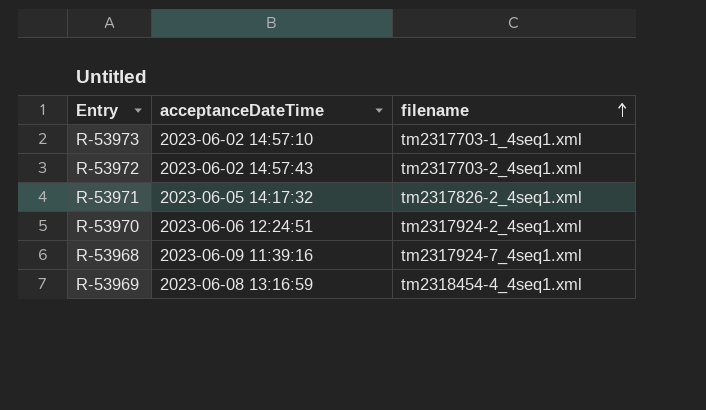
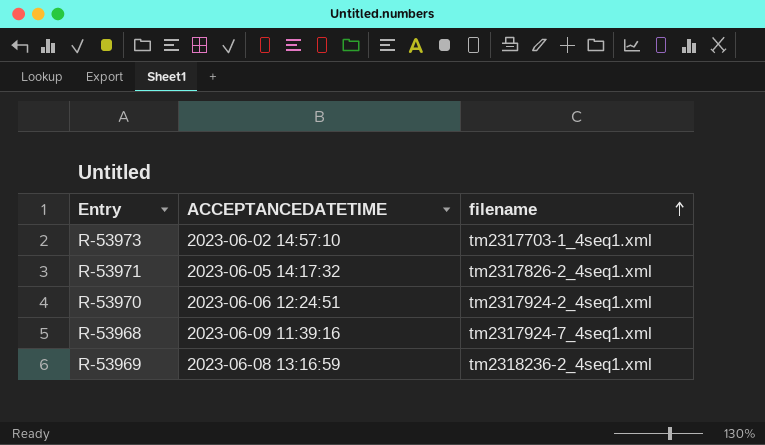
column name: acceptanceDateTime -> ACCEPTANCEDATETIME
row R-53972: 2023-06-02 14:57:43 | tm2317703-2_4seq1.xml -> none
R-53969 | filename: tm2318454-4_4seq1.xml -> tm2318236-2_4seq1.xml

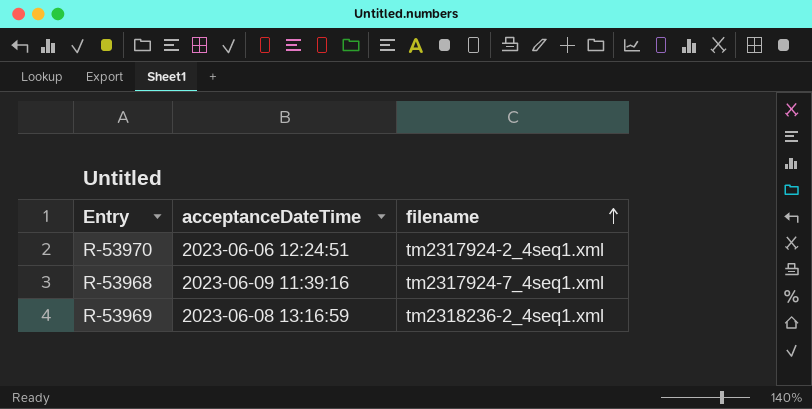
column name: ACCEPTANCEDATETIME -> acceptanceDateTime
row R-53973: 2023-06-02 14:57:10 | tm2317703-1_4seq1.xml -> none
row R-53971: 2023-06-05 14:17:32 | tm2317826-2_4seq1.xml -> none

